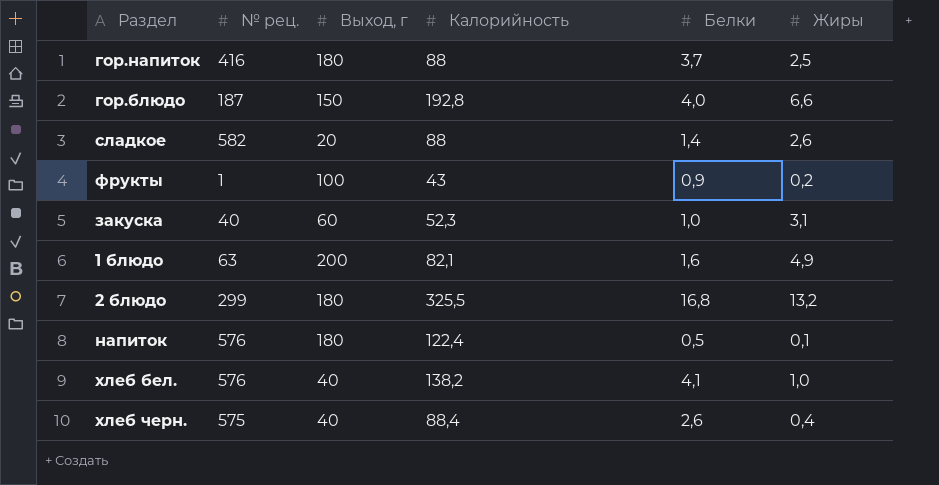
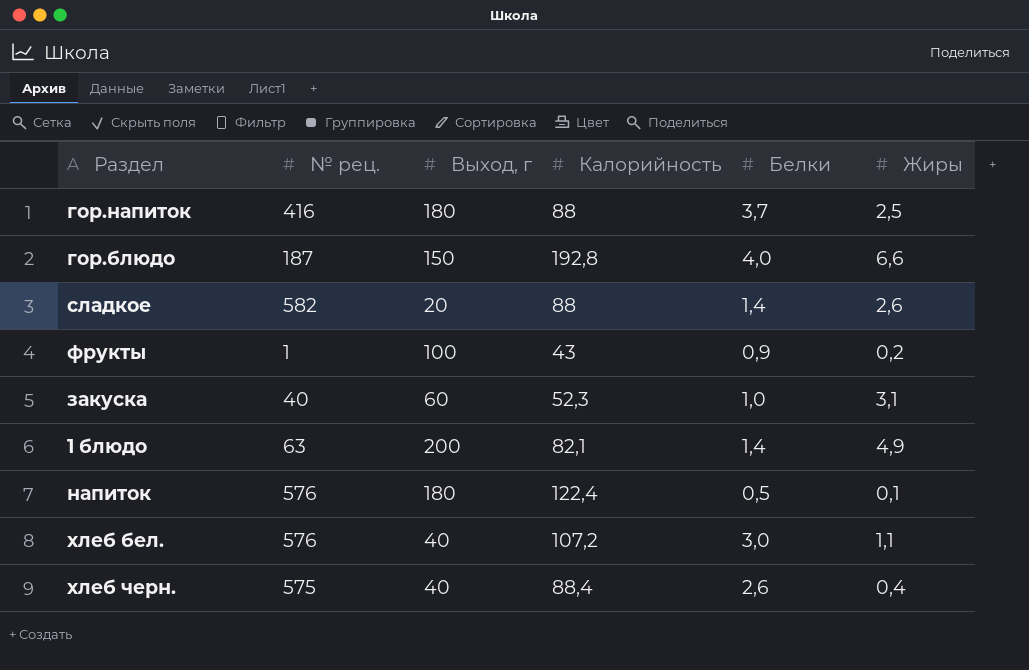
row 2 блюдо: 299 | 180 | 325,5 | 16,8 | 13,2 -> none
1 блюдо | Белки: 1,6 -> 1,4
хлеб бел. | Калорийность: 138,2 -> 107,2
хлеб бел. | Белки: 4,1 -> 3,0
хлеб бел. | Жиры: 1,0 -> 1,1

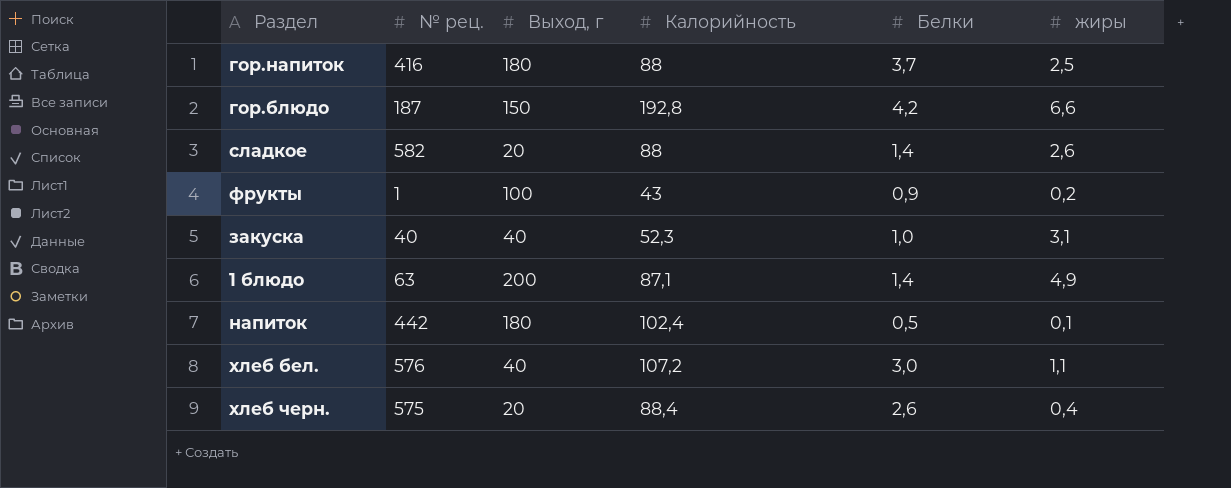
column name: Жиры -> жиры
гор.блюдо | Белки: 4,0 -> 4,2
закуска | Выход, г: 60 -> 40
1 блюдо | Калорийность: 82,1 -> 87,1
напиток | № рец.: 576 -> 442
напиток | Калорийность: 122,4 -> 102,4
хлеб черн. | Выход, г: 40 -> 20

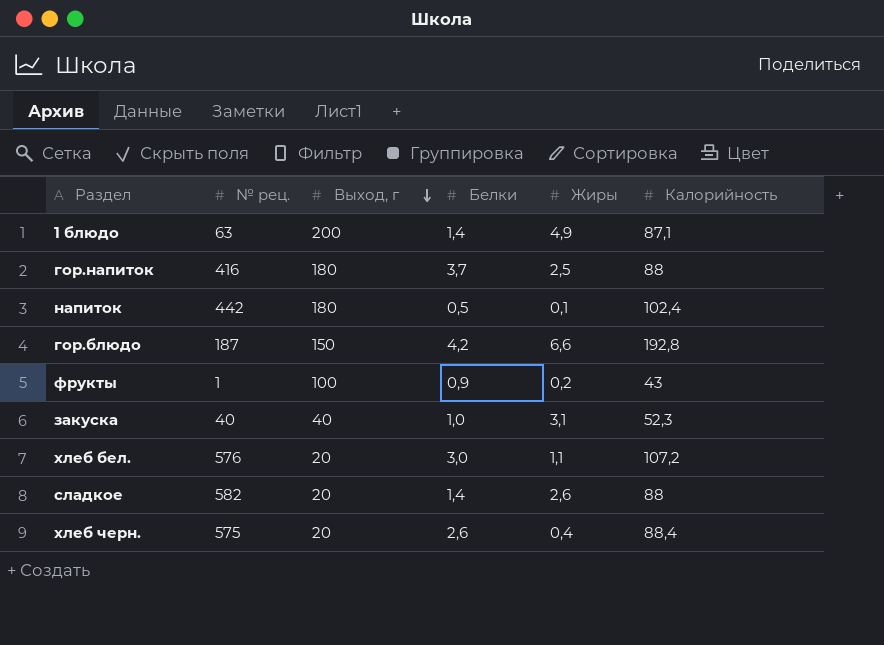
row order: none -> Выход, г descending
column name: жиры -> Жиры
column Калорийность | position: 4 -> 6
хлеб бел. | Выход, г: 40 -> 20

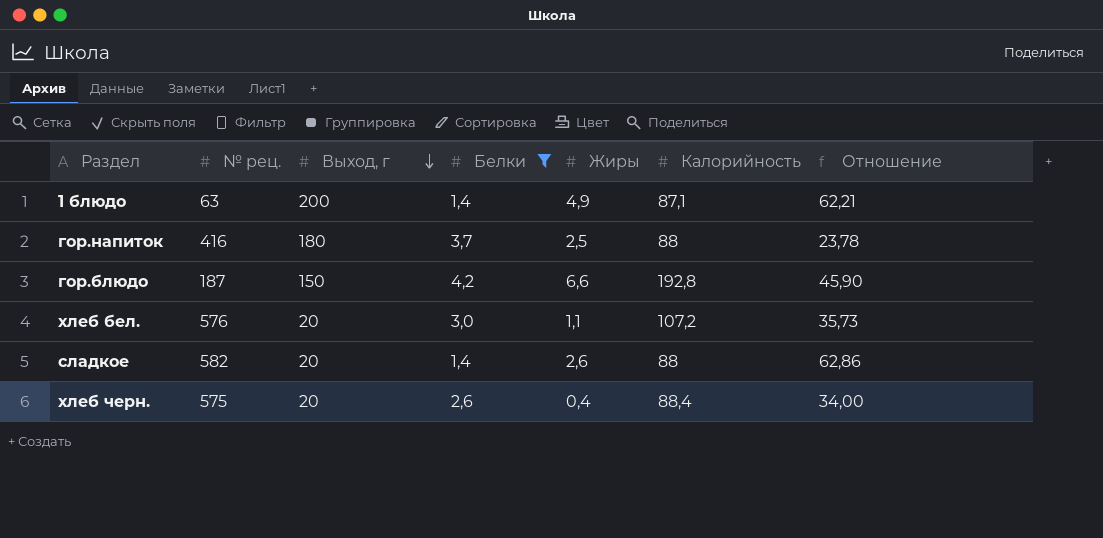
filter: none -> Белки >= 1,4
column Отношение | formula: none -> [Калорийность] / [Белки]

